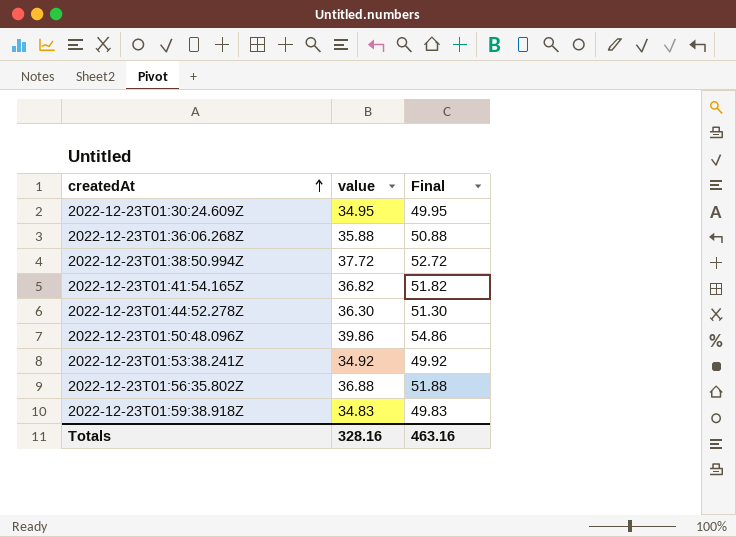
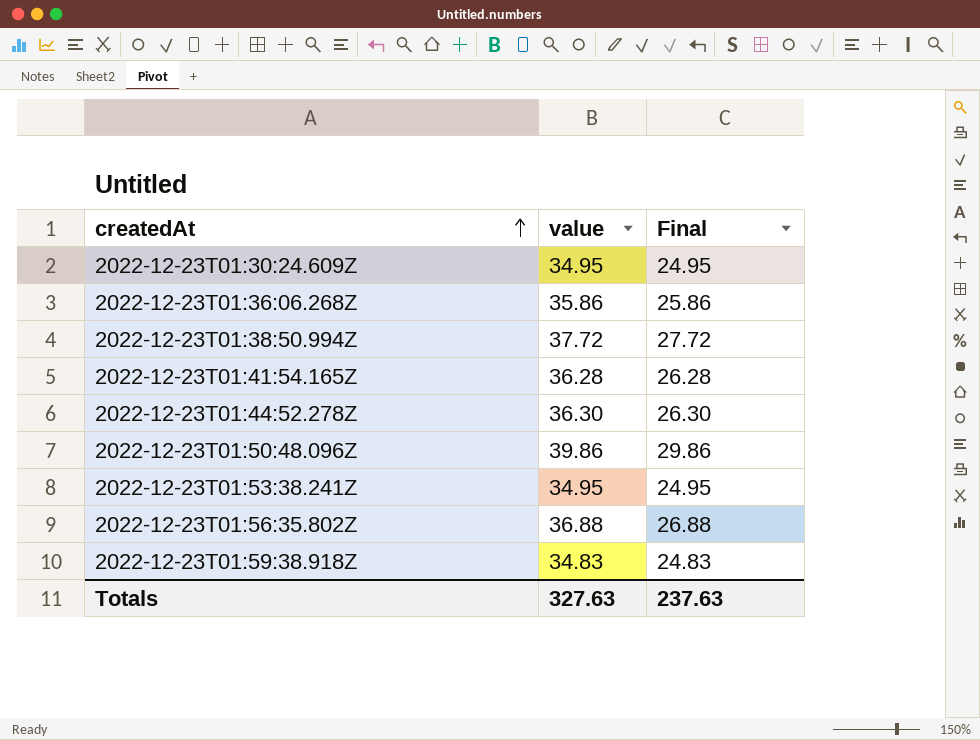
column Final | formula: [value] + 15 -> [value] - 10
2022-12-23T01:36:06.268Z | value: 35.88 -> 35.86
2022-12-23T01:41:54.165Z | value: 36.82 -> 36.28
2022-12-23T01:53:38.241Z | value: 34.92 -> 34.95
Totals | value: 328.16 -> 327.63
Totals | Final: 463.16 -> 237.63

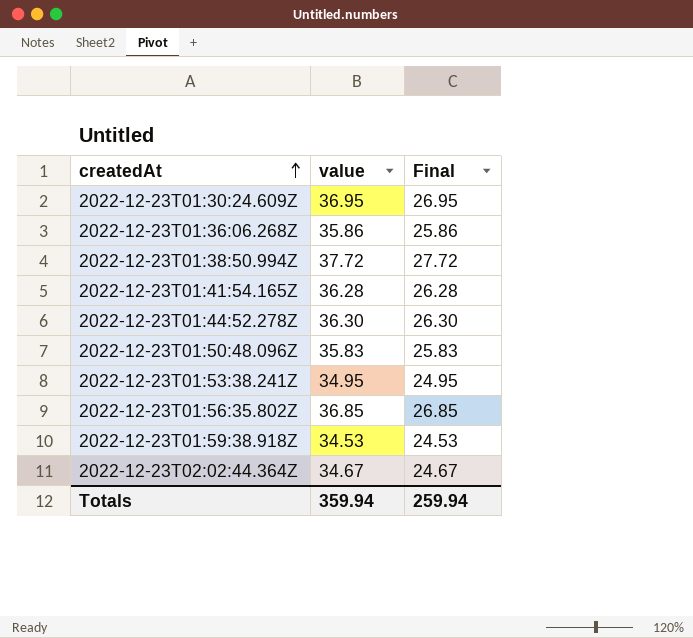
2022-12-23T01:30:24.609Z | value: 34.95 -> 36.95
2022-12-23T01:30:24.609Z | Final: 24.95 -> 26.95
2022-12-23T01:50:48.096Z | value: 39.86 -> 35.83
2022-12-23T01:50:48.096Z | Final: 29.86 -> 25.83
2022-12-23T01:56:35.802Z | value: 36.88 -> 36.85
2022-12-23T01:56:35.802Z | Final: 26.88 -> 26.85
2022-12-23T01:59:38.918Z | value: 34.83 -> 34.53
2022-12-23T01:59:38.918Z | Final: 24.83 -> 24.53
row 2022-12-23T02:02:44.364Z: none -> 34.67 | 24.67
Totals | value: 327.63 -> 359.94
Totals | Final: 237.63 -> 259.94

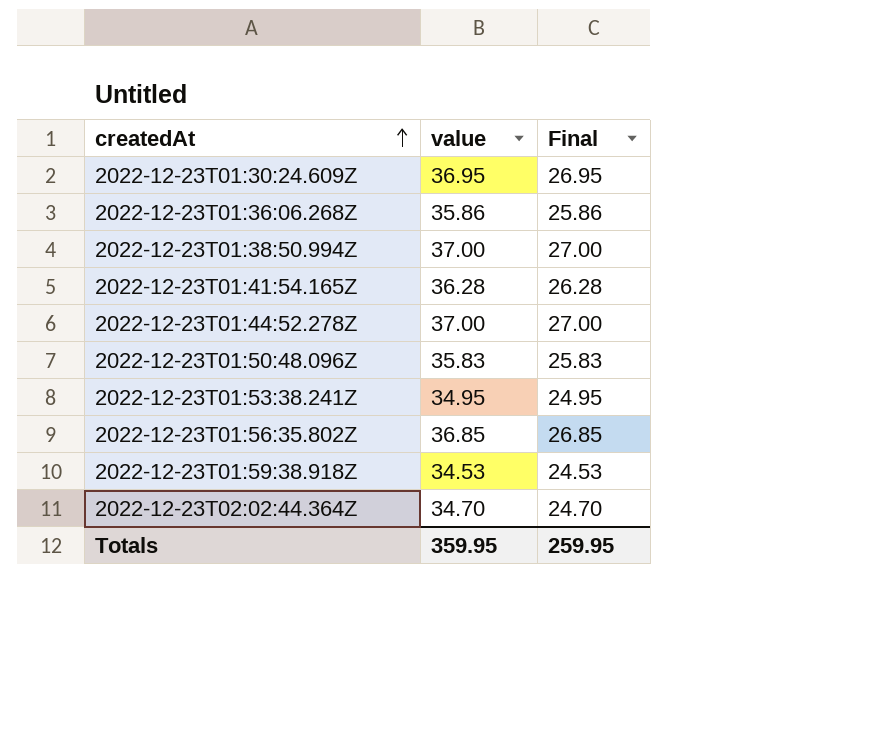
2022-12-23T01:38:50.994Z | value: 37.72 -> 37.00
2022-12-23T01:38:50.994Z | Final: 27.72 -> 27.00
2022-12-23T01:44:52.278Z | value: 36.30 -> 37.00
2022-12-23T01:44:52.278Z | Final: 26.30 -> 27.00
2022-12-23T02:02:44.364Z | value: 34.67 -> 34.70
2022-12-23T02:02:44.364Z | Final: 24.67 -> 24.70
Totals | value: 359.94 -> 359.95
Totals | Final: 259.94 -> 259.95

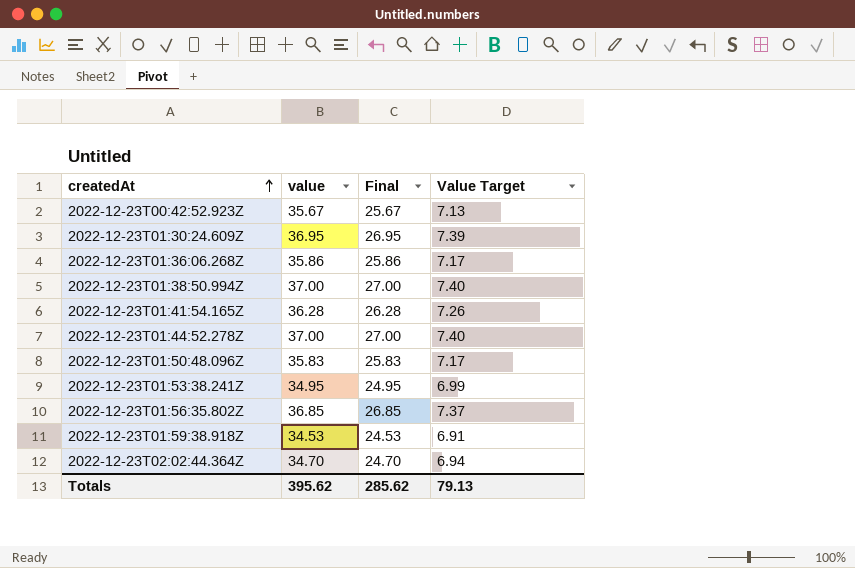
column Value Target | formula: none -> [value] * 0.2
row 2022-12-23T00:42:52.923Z: none -> 35.67 | 25.67 | 7.13
Totals | value: 359.95 -> 395.62
Totals | Final: 259.95 -> 285.62

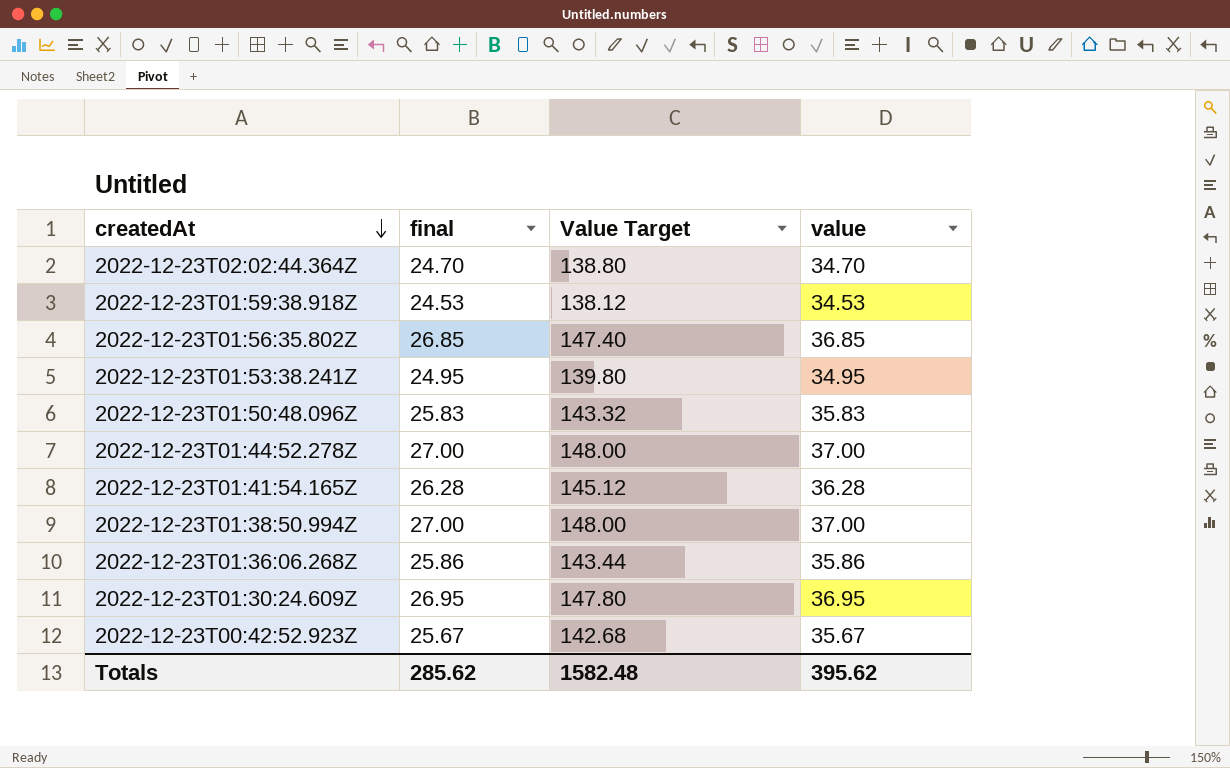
row order: createdAt ascending -> createdAt descending
column name: Final -> final
column Value Target | formula: [value] * 0.2 -> [value] * 4
column value | position: 2 -> 4
Totals | Value Target: 79.13 -> 1582.48

